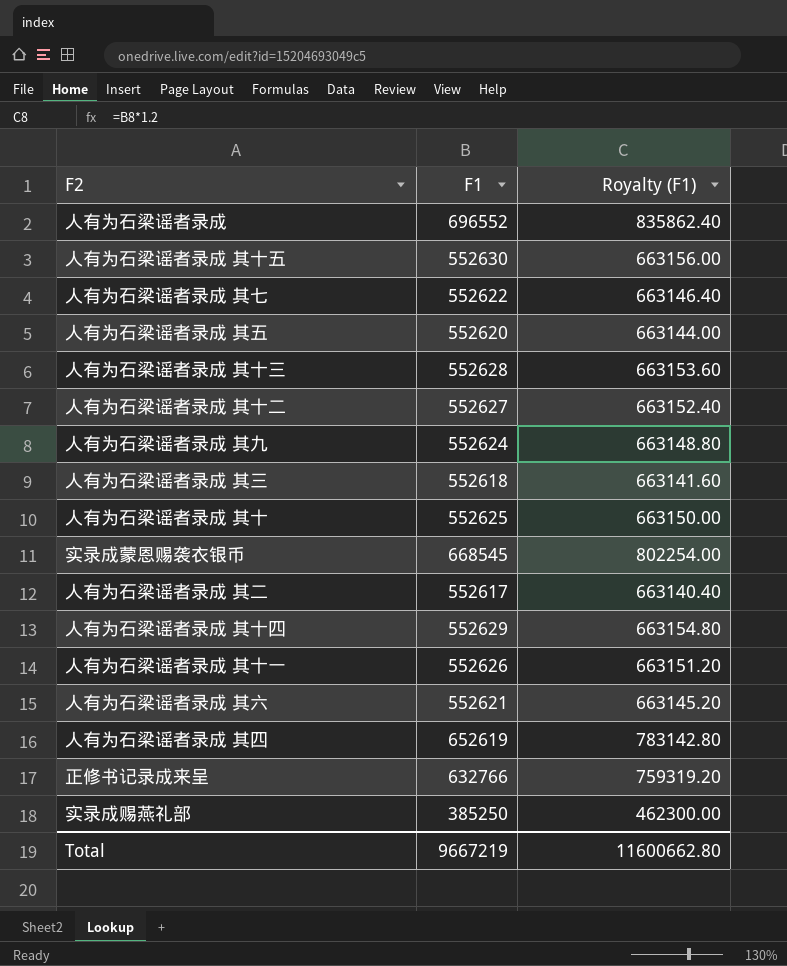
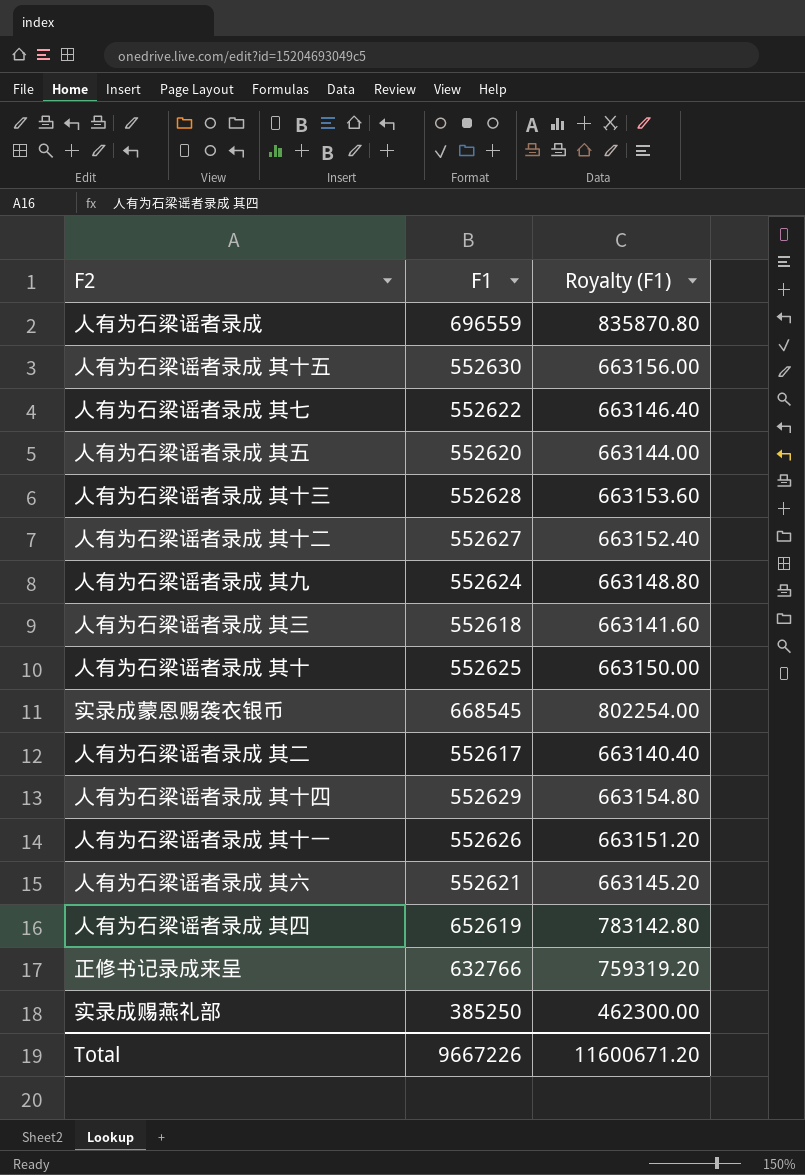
人有为石梁谣者录成 | F1: 696552 -> 696559
人有为石梁谣者录成 | Royalty (F1): 835862.40 -> 835870.80
Total | F1: 9667219 -> 9667226
Total | Royalty (F1): 11600662.80 -> 11600671.20

